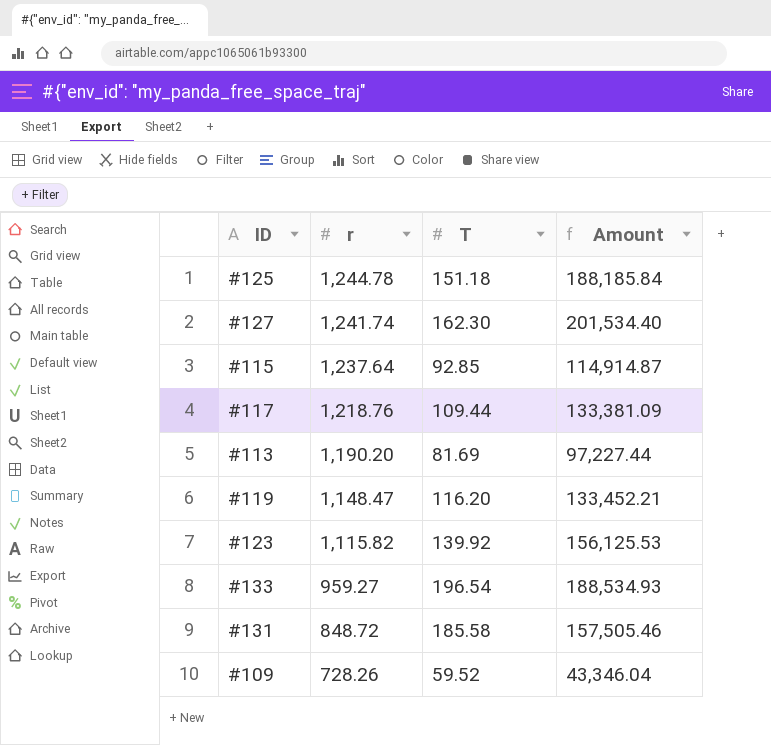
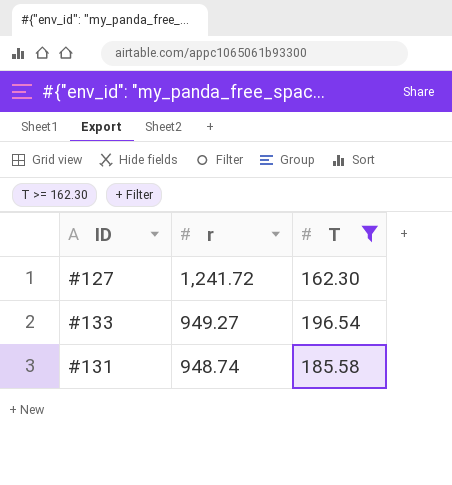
filter: none -> T >= 162.30
column Amount | formula: [r] * [T] -> none
#127 | r: 1,241.74 -> 1,241.72
#133 | r: 959.27 -> 949.27
#131 | r: 848.72 -> 948.74

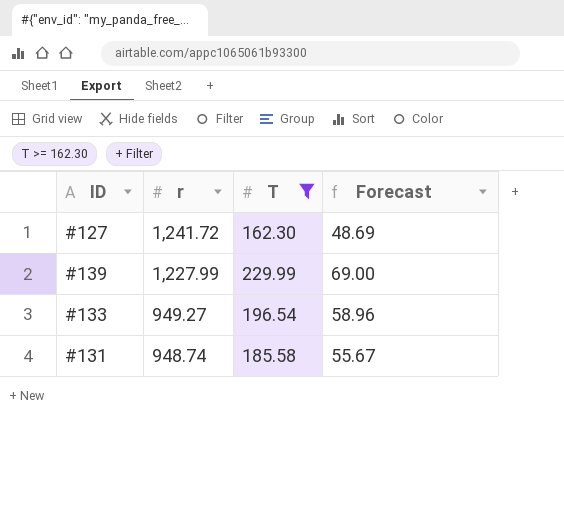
column Forecast | formula: none -> [T] * 0.3
row #139: none -> 1,227.99 | 229.99 | 69.00

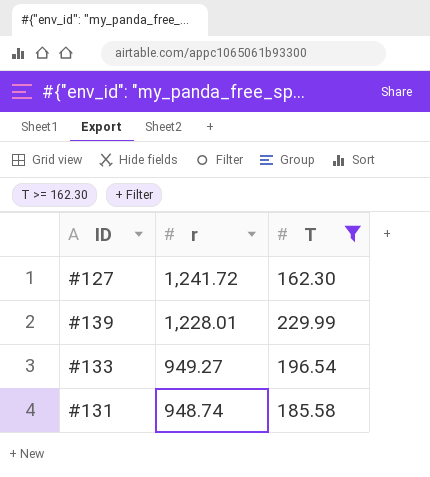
column Forecast | formula: [T] * 0.3 -> none
#139 | r: 1,227.99 -> 1,228.01

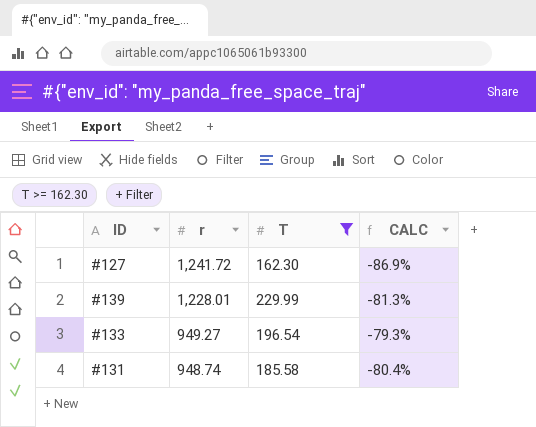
column CALC | formula: none -> ([T] - [r]) / [r]

